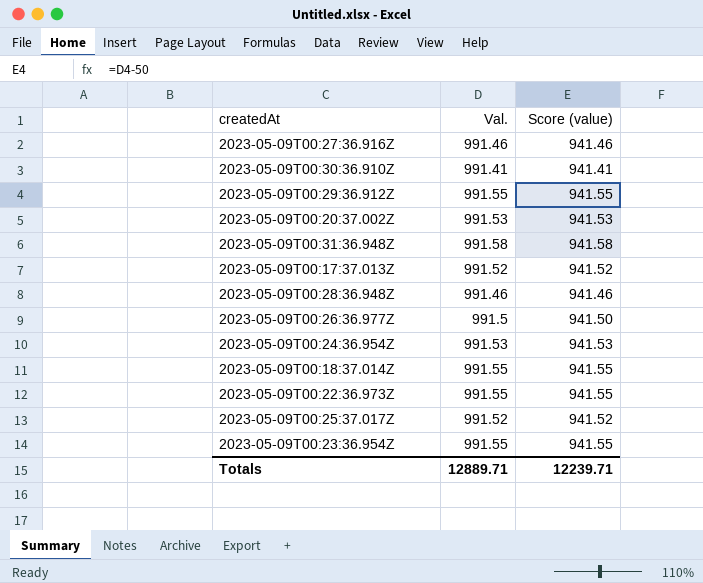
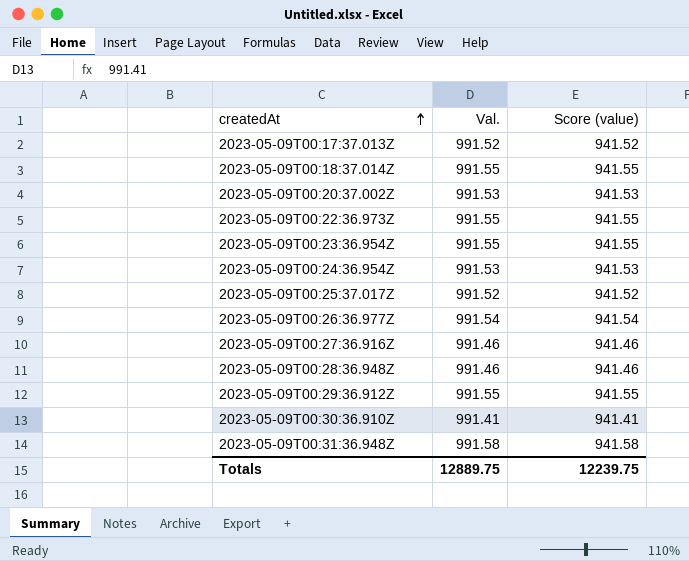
row order: none -> createdAt ascending
2023-05-09T00:26:36.977Z | Val.: 991.5 -> 991.54
2023-05-09T00:26:36.977Z | Score (value): 941.50 -> 941.54
Totals | Val.: 12889.71 -> 12889.75
Totals | Score (value): 12239.71 -> 12239.75

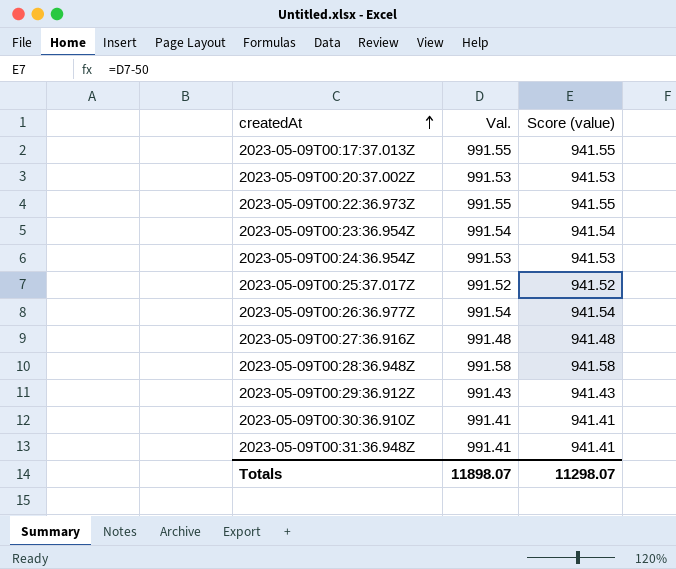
row 2023-05-09T00:18:37.014Z: 991.55 | 941.55 -> none
2023-05-09T00:17:37.013Z | Val.: 991.52 -> 991.55
2023-05-09T00:17:37.013Z | Score (value): 941.52 -> 941.55
2023-05-09T00:23:36.954Z | Val.: 991.55 -> 991.54
2023-05-09T00:23:36.954Z | Score (value): 941.55 -> 941.54
2023-05-09T00:27:36.916Z | Val.: 991.46 -> 991.48
2023-05-09T00:27:36.916Z | Score (value): 941.46 -> 941.48
2023-05-09T00:28:36.948Z | Val.: 991.46 -> 991.58
2023-05-09T00:28:36.948Z | Score (value): 941.46 -> 941.58
2023-05-09T00:29:36.912Z | Val.: 991.55 -> 991.43
2023-05-09T00:29:36.912Z | Score (value): 941.55 -> 941.43
2023-05-09T00:31:36.948Z | Val.: 991.58 -> 991.41
2023-05-09T00:31:36.948Z | Score (value): 941.58 -> 941.41
Totals | Val.: 12889.75 -> 11898.07
Totals | Score (value): 12239.75 -> 11298.07

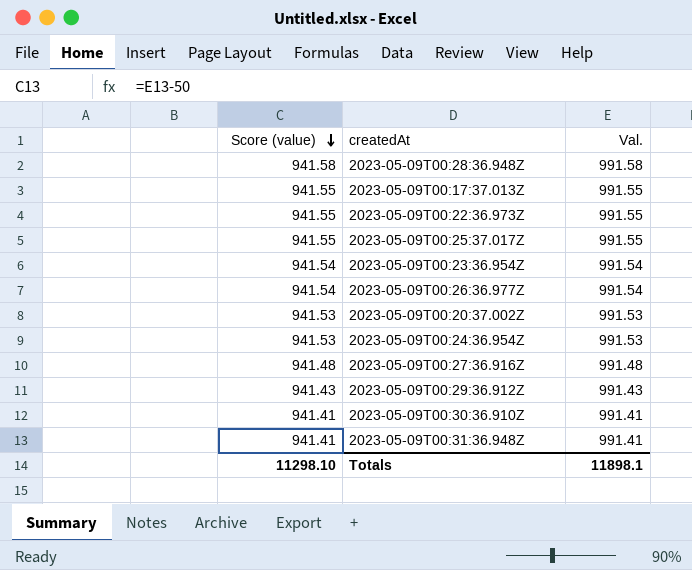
row order: createdAt ascending -> Score (value) descending
column Score (value) | position: 3 -> 1
2023-05-09T00:25:37.017Z | Score (value): 941.52 -> 941.55
2023-05-09T00:25:37.017Z | Val.: 991.52 -> 991.55
Totals | Score (value): 11298.07 -> 11298.10
Totals | Val.: 11898.07 -> 11898.1

